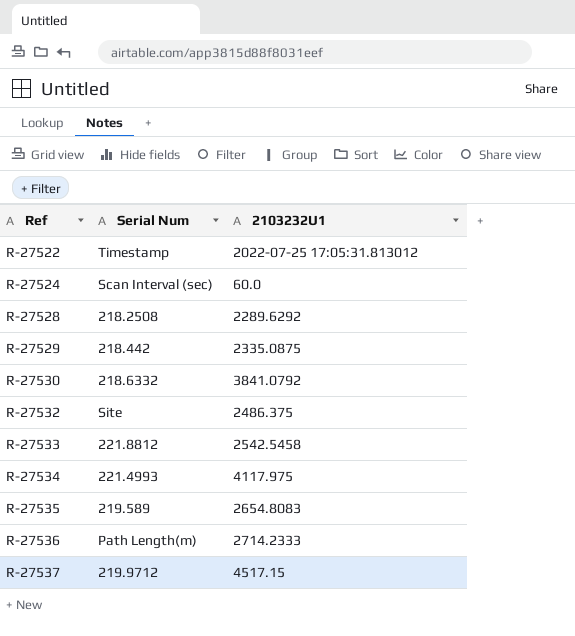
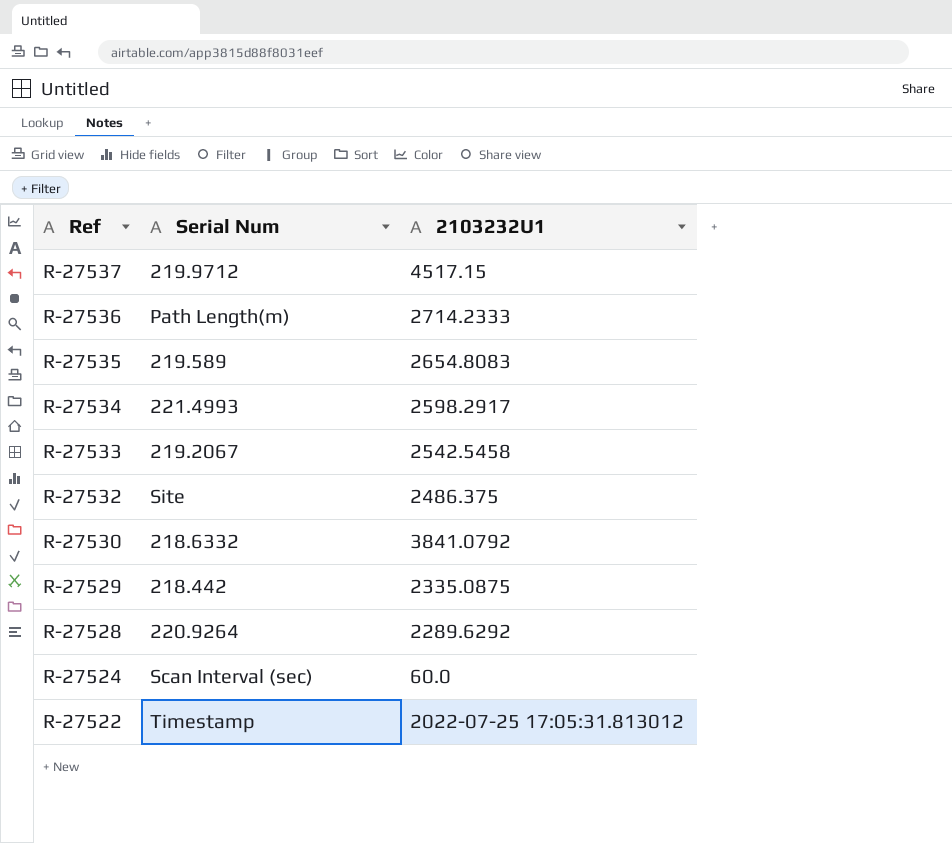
row order: Ref ascending -> Ref descending
R-27534 | 2103232U1: 4117.975 -> 2598.2917
R-27533 | Serial Num: 221.8812 -> 219.2067
R-27528 | Serial Num: 218.2508 -> 220.9264

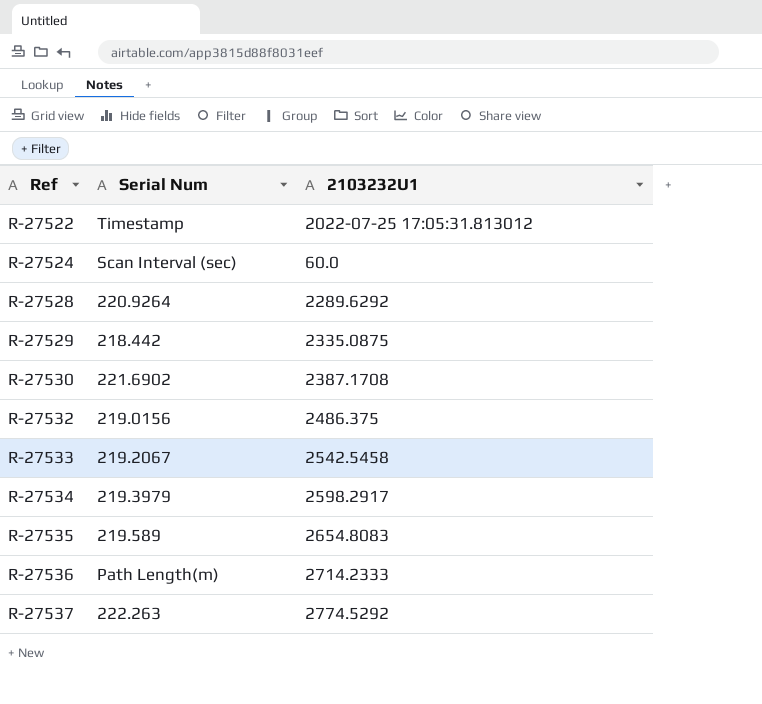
row order: Ref descending -> Ref ascending
R-27530 | Serial Num: 218.6332 -> 221.6902
R-27530 | 2103232U1: 3841.0792 -> 2387.1708
R-27532 | Serial Num: Site -> 219.0156
R-27534 | Serial Num: 221.4993 -> 219.3979
R-27537 | Serial Num: 219.9712 -> 222.263
R-27537 | 2103232U1: 4517.15 -> 2774.5292

